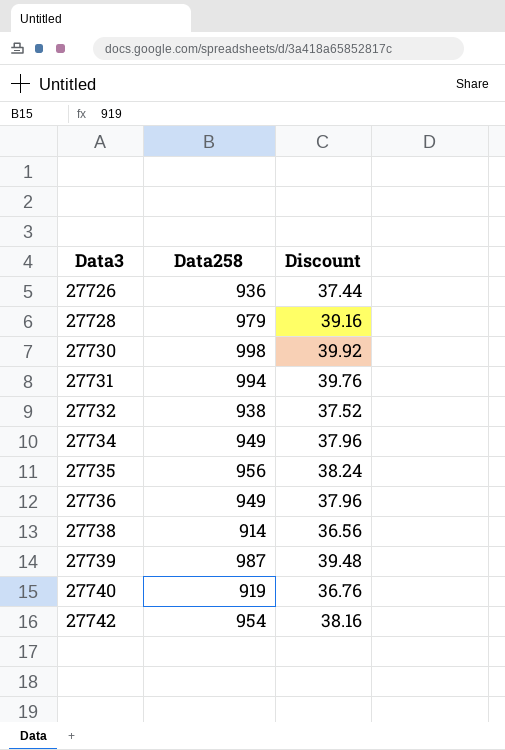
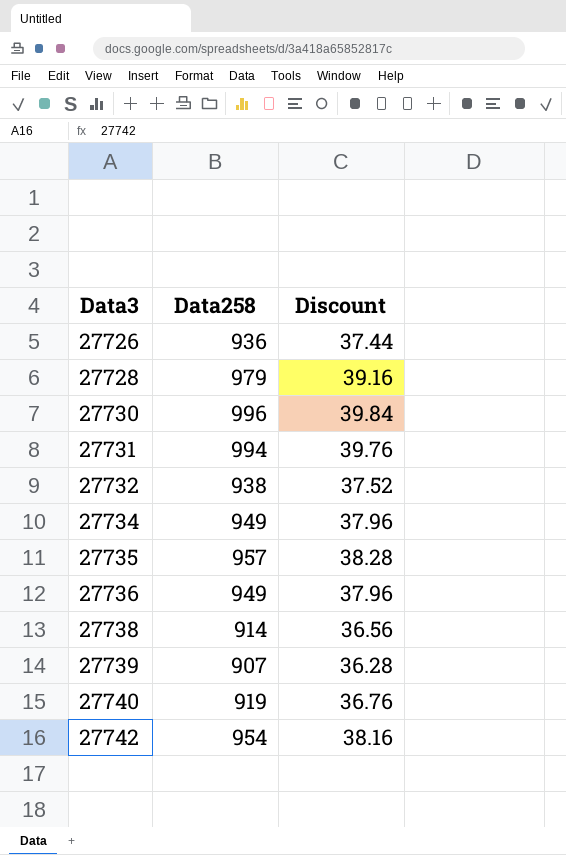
27730 | Data258: 998 -> 996
27730 | Discount: 39.92 -> 39.84
27735 | Data258: 956 -> 957
27735 | Discount: 38.24 -> 38.28
27739 | Data258: 987 -> 907
27739 | Discount: 39.48 -> 36.28

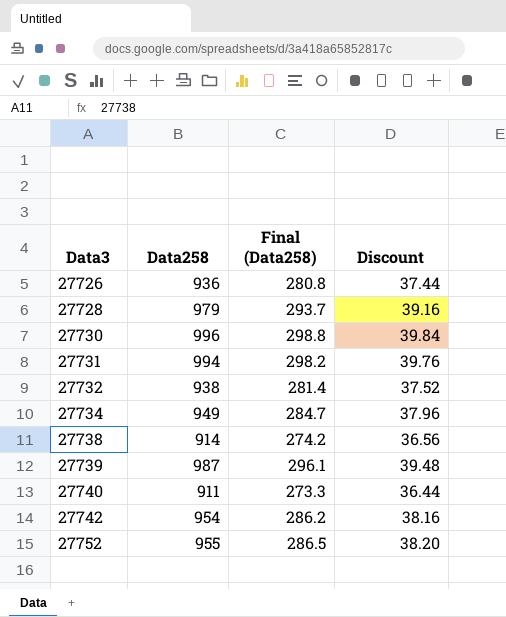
column Final (Data258) | formula: none -> [Data258] * 0.3
row 27735: 957 | 38.28 -> none
row 27736: 949 | 37.96 -> none
27739 | Data258: 907 -> 987
27739 | Discount: 36.28 -> 39.48
27740 | Data258: 919 -> 911
27740 | Discount: 36.76 -> 36.44
row 27752: none -> 955 | 286.5 | 38.20

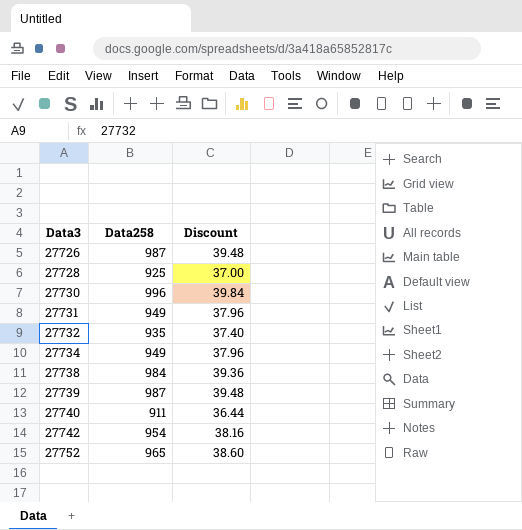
column Final (Data258) | formula: [Data258] * 0.3 -> none
27726 | Data258: 936 -> 987
27726 | Discount: 37.44 -> 39.48
27728 | Data258: 979 -> 925
27728 | Discount: 39.16 -> 37.00
27731 | Data258: 994 -> 949
27731 | Discount: 39.76 -> 37.96
27732 | Data258: 938 -> 935
27732 | Discount: 37.52 -> 37.40
27738 | Data258: 914 -> 984
27738 | Discount: 36.56 -> 39.36
27752 | Data258: 955 -> 965
27752 | Discount: 38.20 -> 38.60

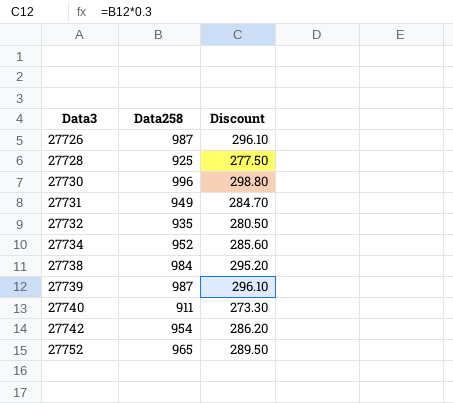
column Discount | formula: [Data258] * 0.04 -> [Data258] * 0.3
27734 | Data258: 949 -> 952

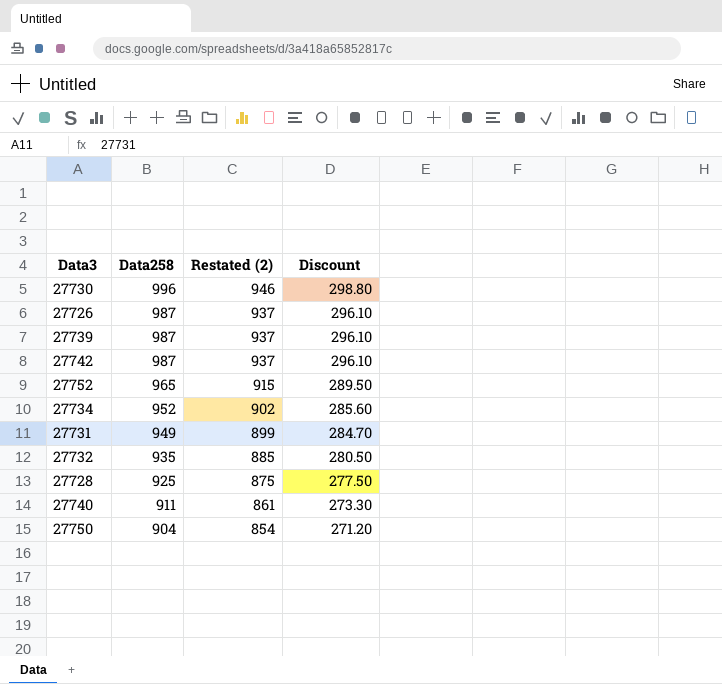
row order: Data3 ascending -> Data258 descending
column Restated (2) | formula: none -> [Data258] - 50
row 27738: 984 | 295.20 -> none
27742 | Data258: 954 -> 987
27742 | Discount: 286.20 -> 296.10
row 27750: none -> 904 | 854 | 271.20

